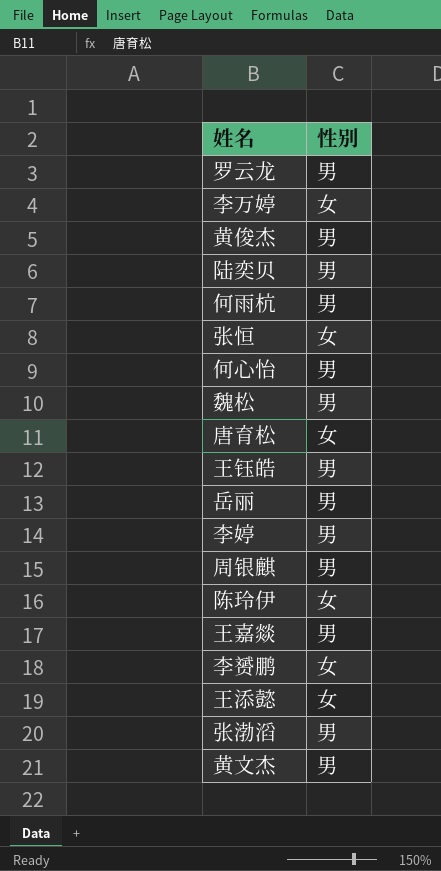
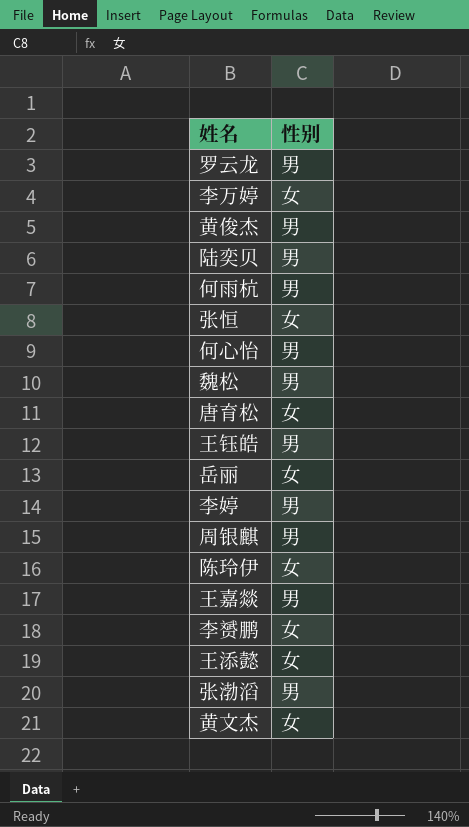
岳丽 | 性别: 男 -> 女
黄文杰 | 性别: 男 -> 女

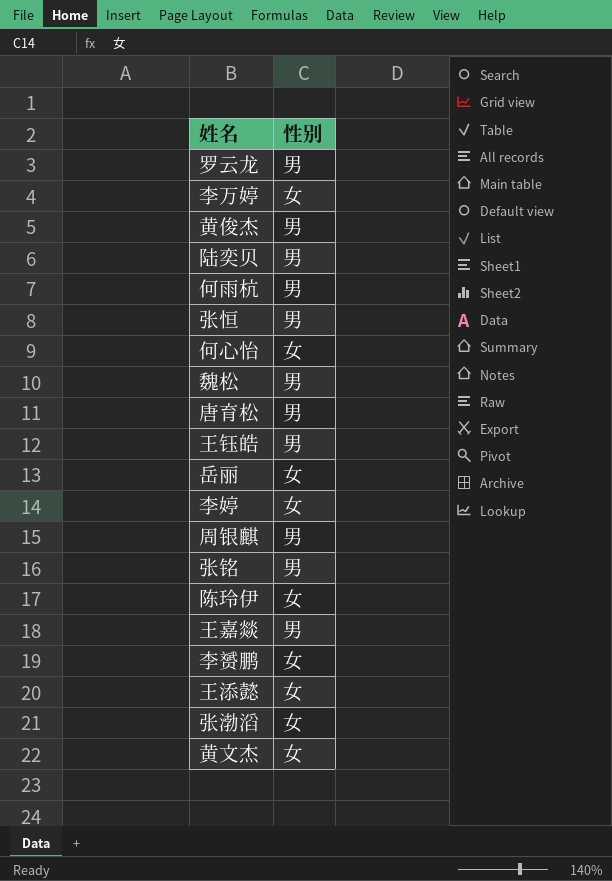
张恒 | 性别: 女 -> 男
何心怡 | 性别: 男 -> 女
唐育松 | 性别: 女 -> 男
李婷 | 性别: 男 -> 女
row 张铭: none -> 男
张渤滔 | 性别: 男 -> 女

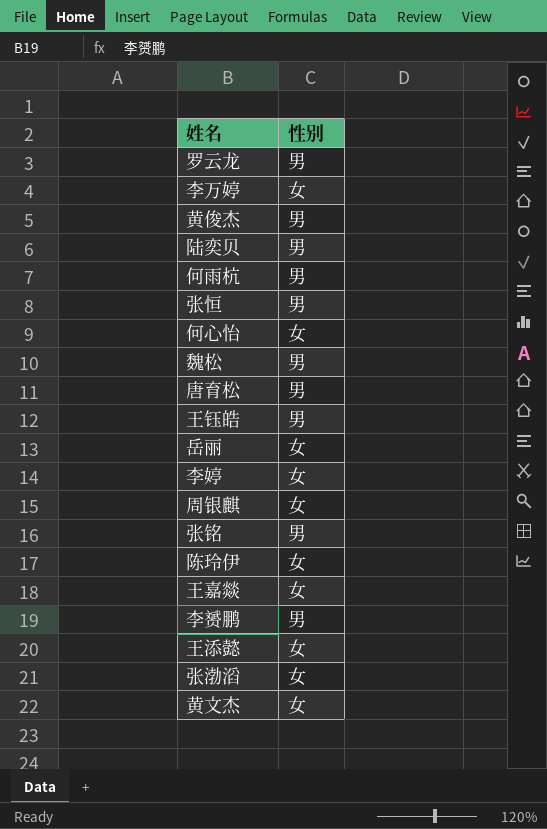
周银麒 | 性别: 男 -> 女
王嘉燚 | 性别: 男 -> 女
李赟鹏 | 性别: 女 -> 男

